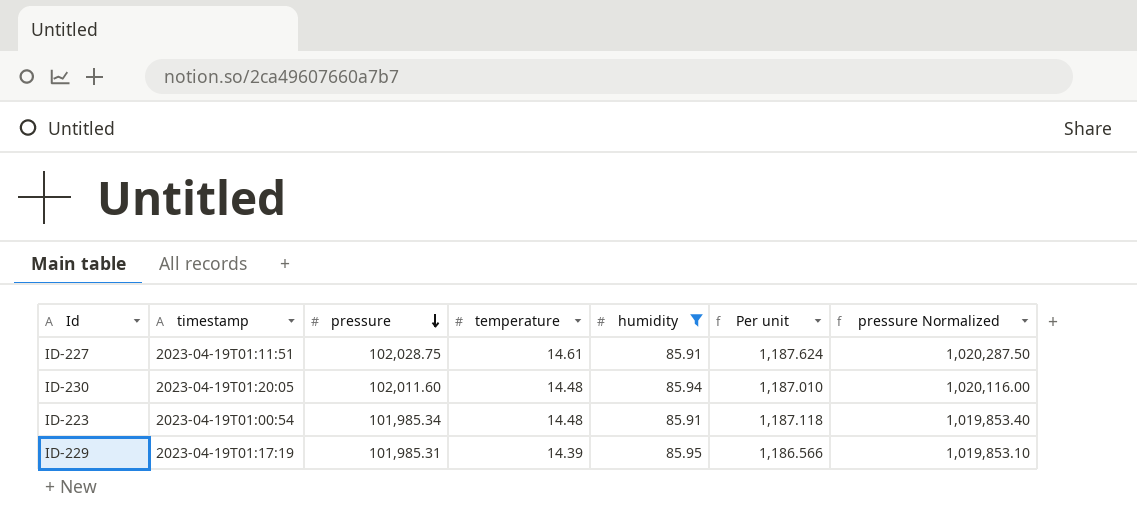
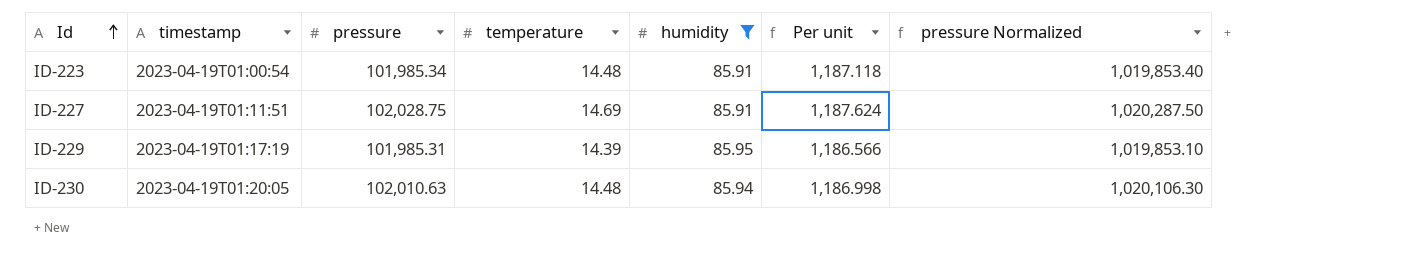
row order: pressure descending -> Id ascending
ID-227 | temperature: 14.61 -> 14.69
ID-230 | pressure: 102,011.60 -> 102,010.63
ID-230 | Per unit: 1,187.010 -> 1,186.998
ID-230 | pressure Normalized: 1,020,116.00 -> 1,020,106.30

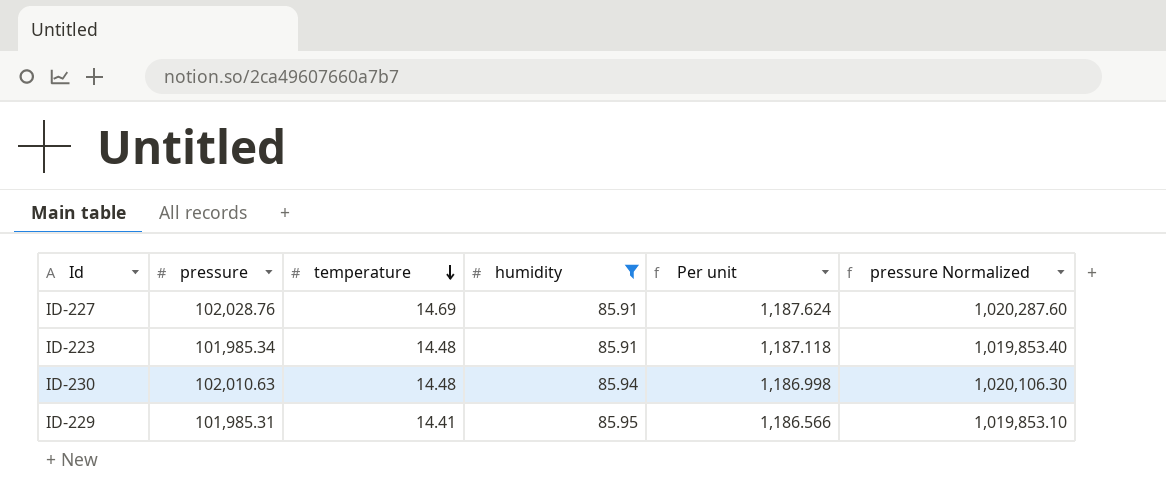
row order: Id ascending -> temperature descending
column timestamp | position: 2 -> none
ID-227 | pressure: 102,028.75 -> 102,028.76
ID-227 | pressure Normalized: 1,020,287.50 -> 1,020,287.60
ID-229 | temperature: 14.39 -> 14.41

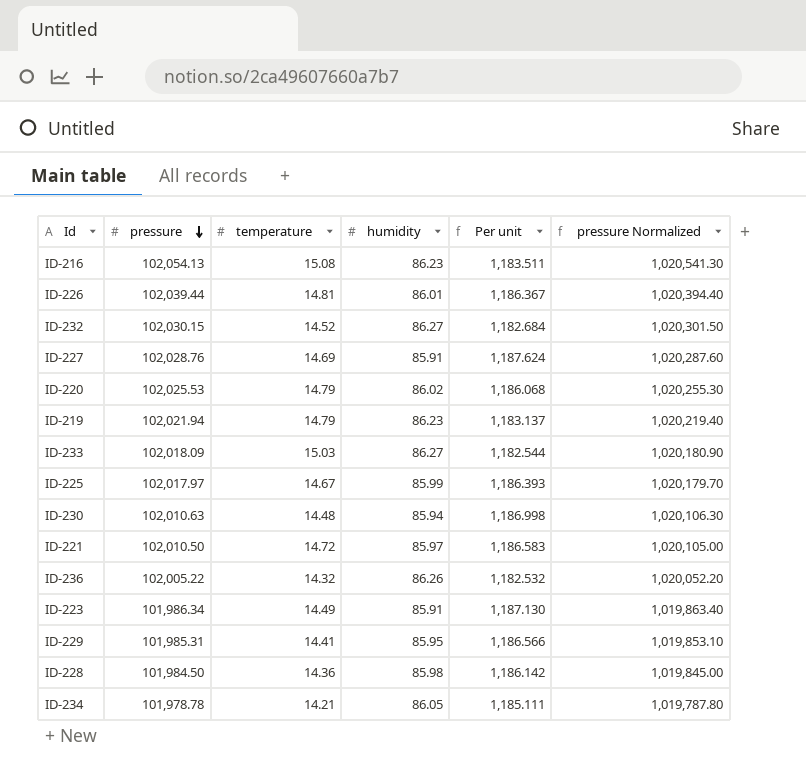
filter: humidity <= 85.95 -> none
row order: temperature descending -> pressure descending
ID-223 | pressure: 101,985.34 -> 101,986.34
ID-223 | temperature: 14.48 -> 14.49
ID-223 | Per unit: 1,187.118 -> 1,187.130
ID-223 | pressure Normalized: 1,019,853.40 -> 1,019,863.40

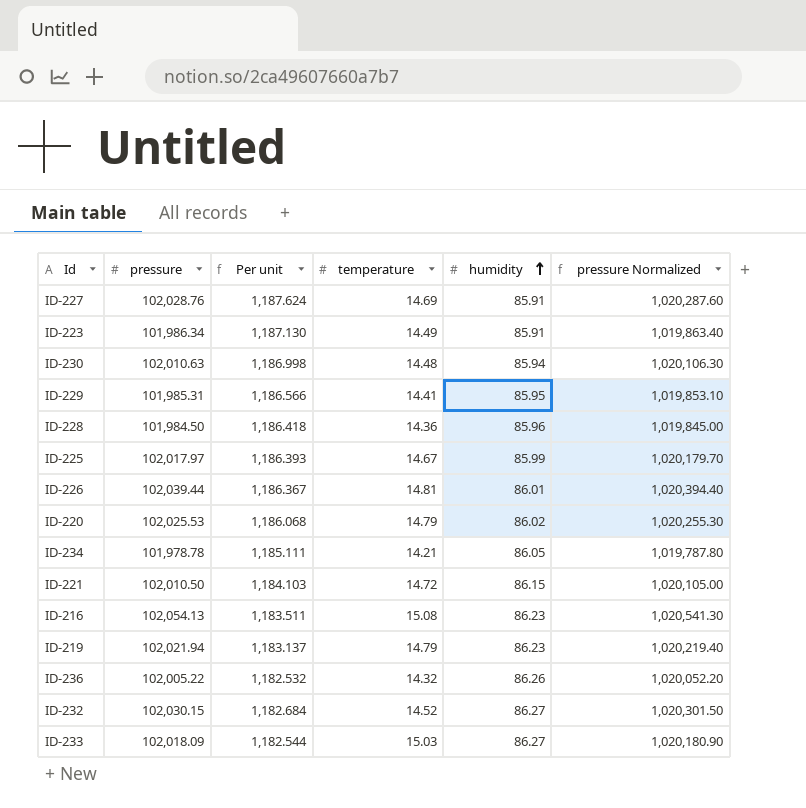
row order: pressure descending -> humidity ascending
column Per unit | position: 5 -> 3
ID-228 | Per unit: 1,186.142 -> 1,186.418
ID-228 | humidity: 85.98 -> 85.96
ID-221 | Per unit: 1,186.583 -> 1,184.103
ID-221 | humidity: 85.97 -> 86.15

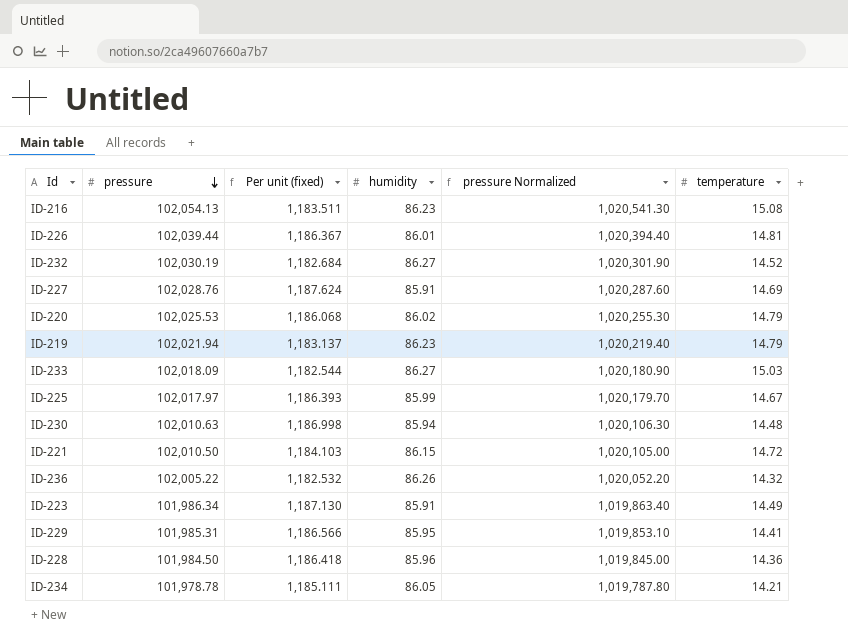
row order: humidity ascending -> pressure descending
column name: Per unit -> Per unit (fixed)
column temperature | position: 4 -> 6
ID-232 | pressure: 102,030.15 -> 102,030.19
ID-232 | pressure Normalized: 1,020,301.50 -> 1,020,301.90

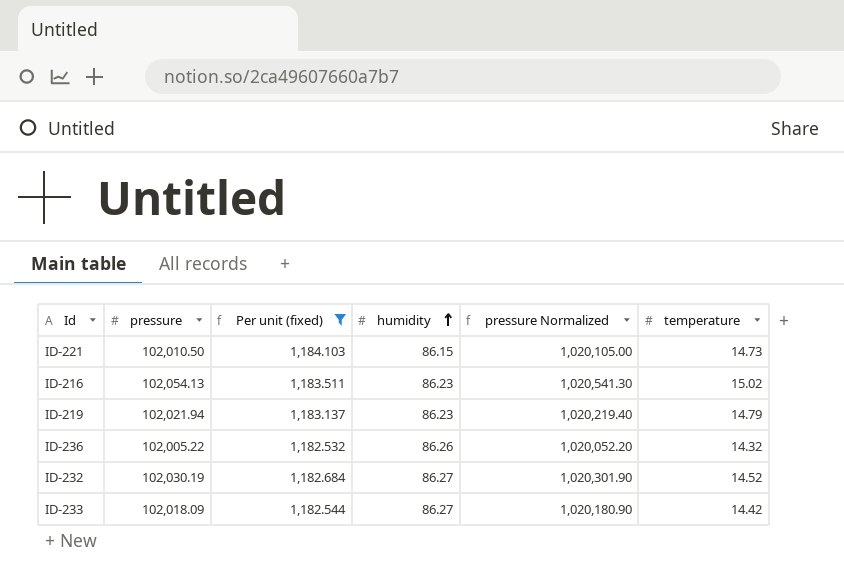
filter: none -> Per unit (fixed) <= 1,184.103
row order: pressure descending -> humidity ascending
ID-221 | temperature: 14.72 -> 14.73
ID-216 | temperature: 15.08 -> 15.02
ID-233 | temperature: 15.03 -> 14.42

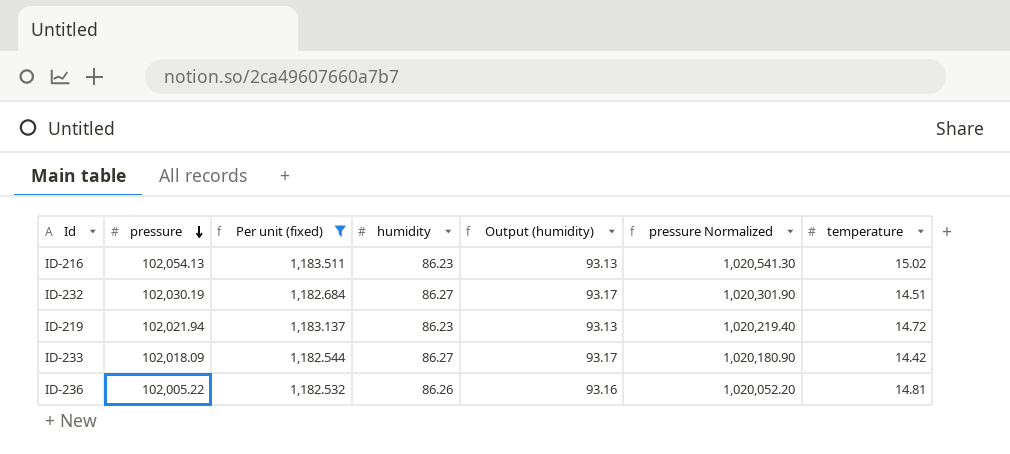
row order: humidity ascending -> pressure descending
column Output (humidity) | formula: none -> [humidity] * 1.08
row ID-221: 102,010.50 | 1,184.103 | 86.15 | 1,020,105.00 | 14.73 -> none
ID-232 | temperature: 14.52 -> 14.51
ID-219 | temperature: 14.79 -> 14.72
ID-236 | temperature: 14.32 -> 14.81

